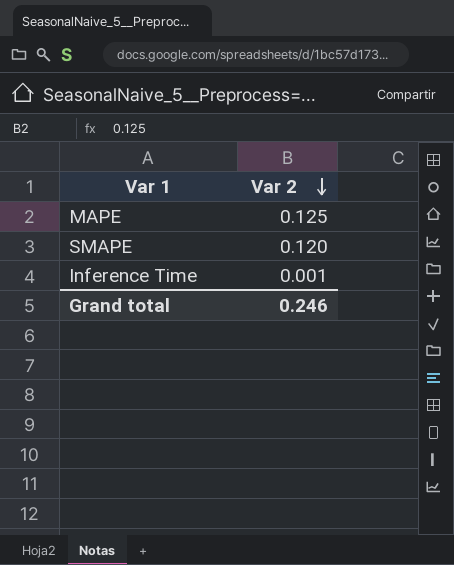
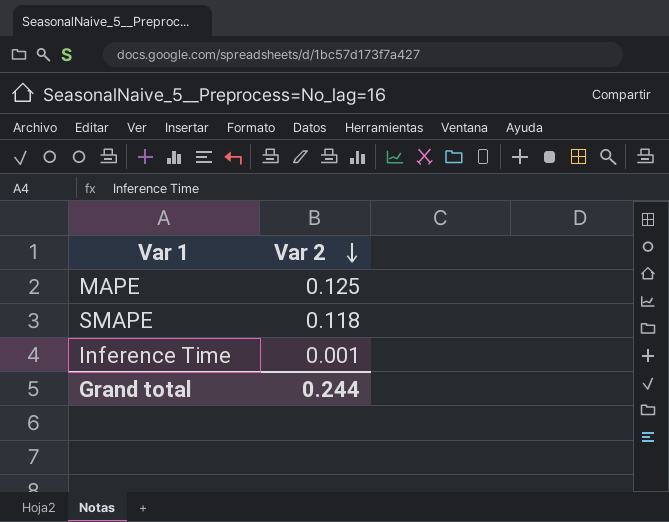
SMAPE | Var 2: 0.120 -> 0.118
Grand total | Var 2: 0.246 -> 0.244

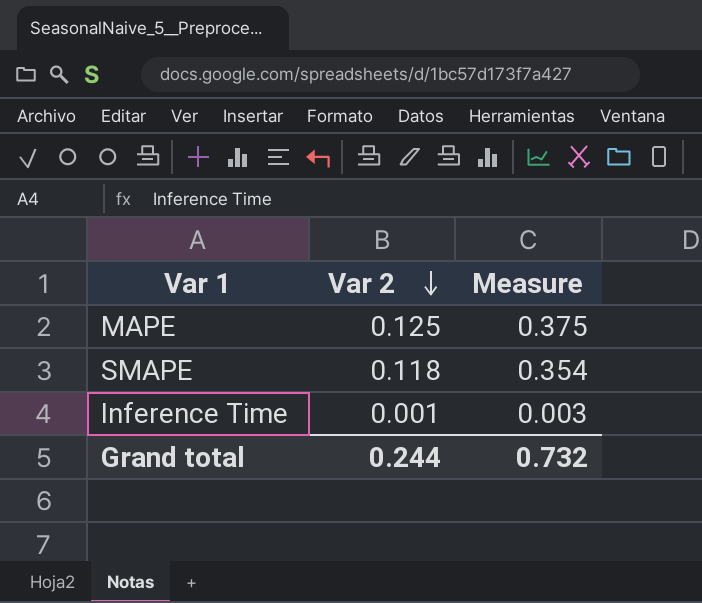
column Measure | formula: none -> [Var 2] * 3

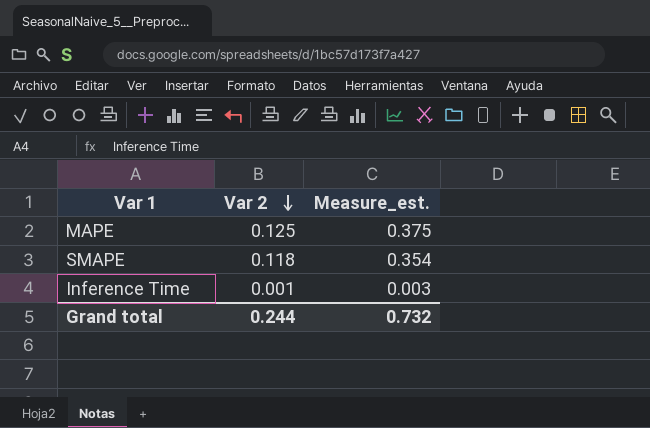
column name: Measure -> Measure_est.

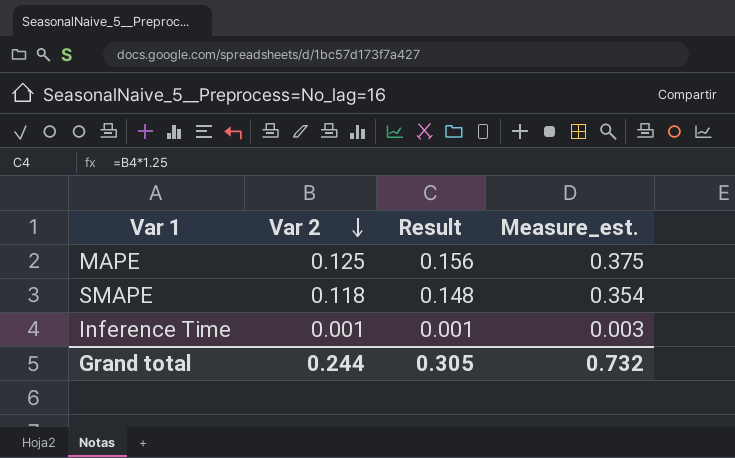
column Result | formula: none -> [Var 2] * 1.25

